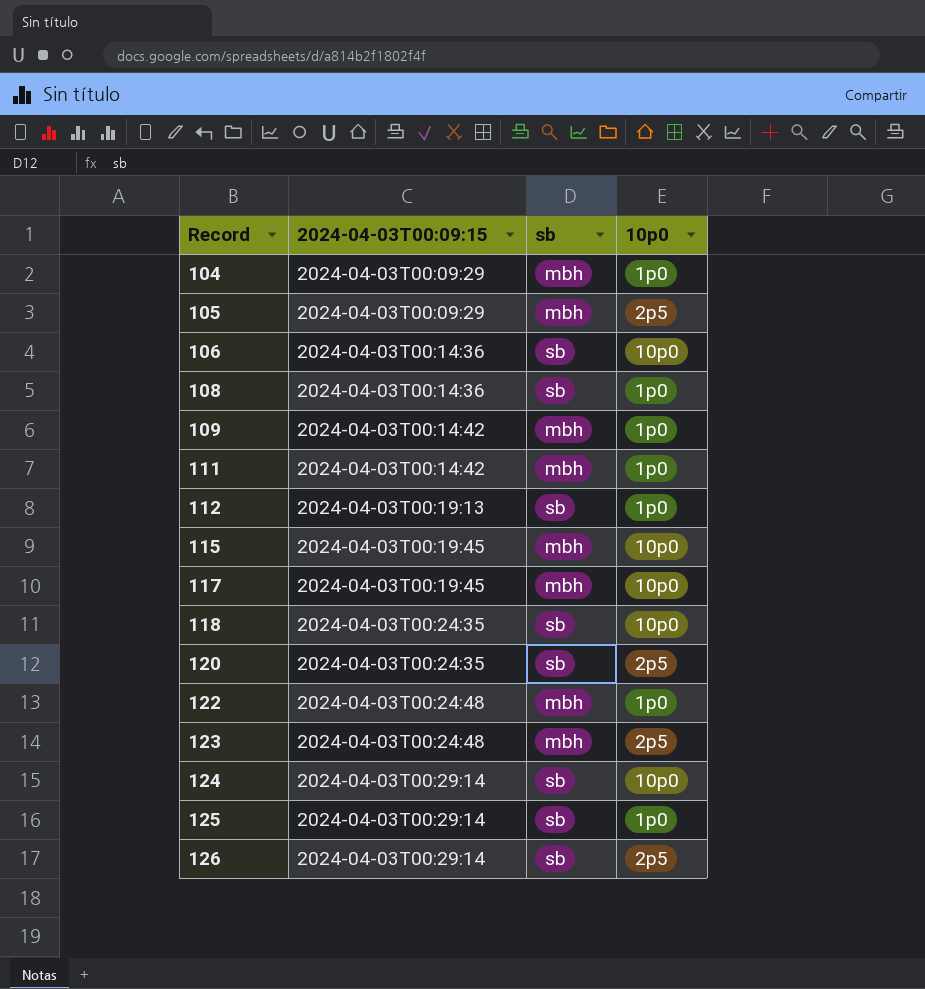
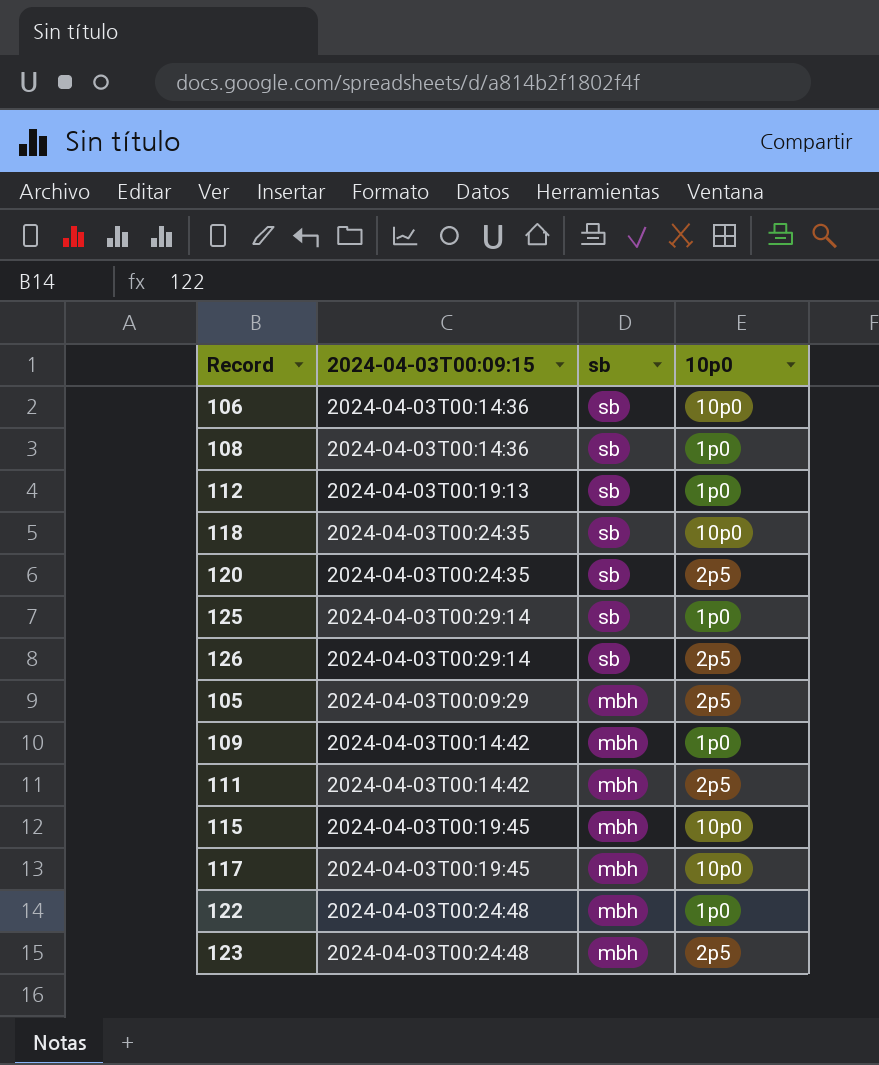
row order: Record ascending -> sb descending
row 104: 2024-04-03T00:09:29 | mbh | 1p0 -> none
row 124: 2024-04-03T00:29:14 | sb | 10p0 -> none
111 | 10p0: 1p0 -> 2p5

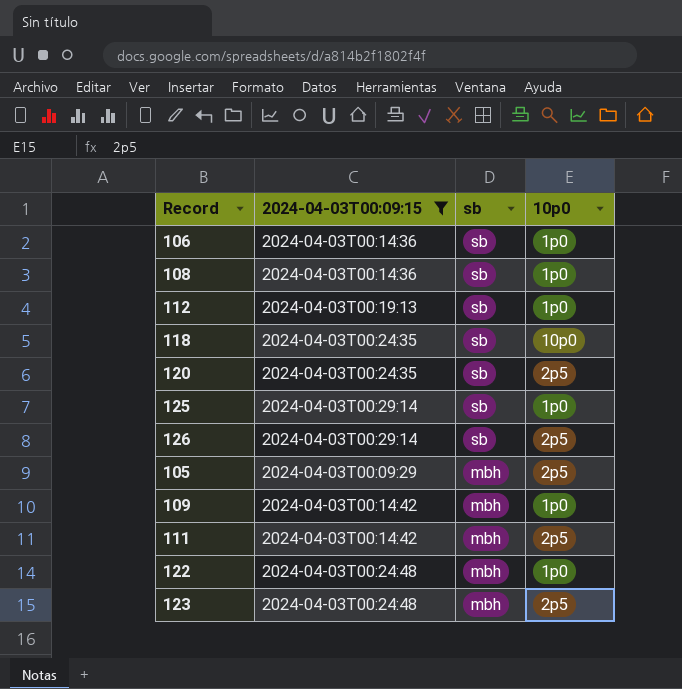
filter: none -> 2024-04-03T00:09:15 != 2024-04-03T00:19:45
106 | 10p0: 10p0 -> 1p0

